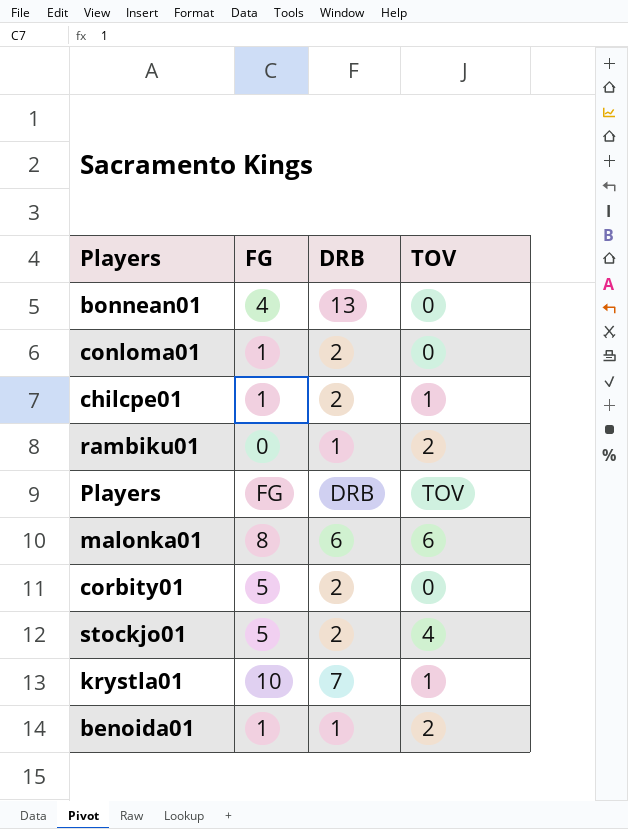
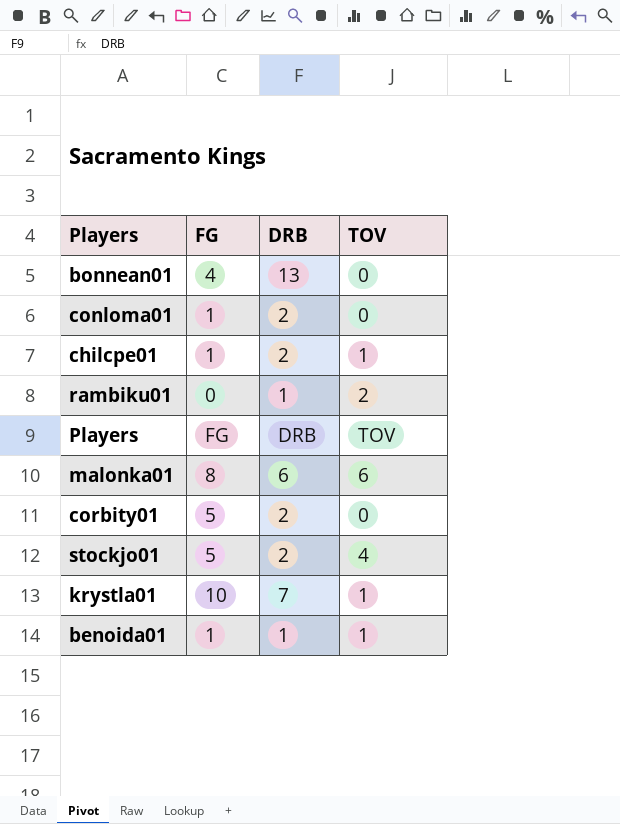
benoida01 | TOV: 2 -> 1

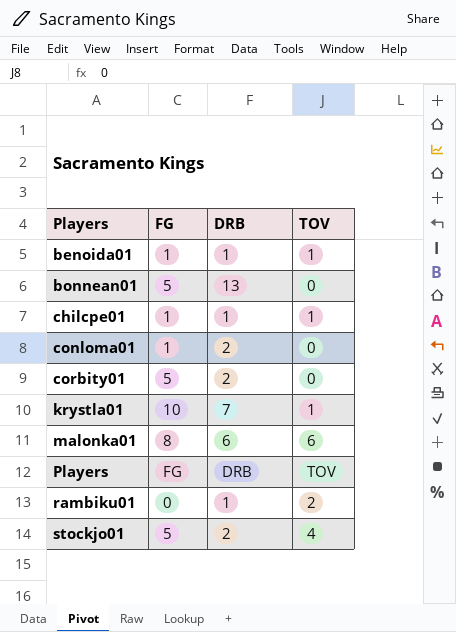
row order: none -> Players ascending
bonnean01 | FG: 4 -> 5
chilcpe01 | DRB: 2 -> 1

